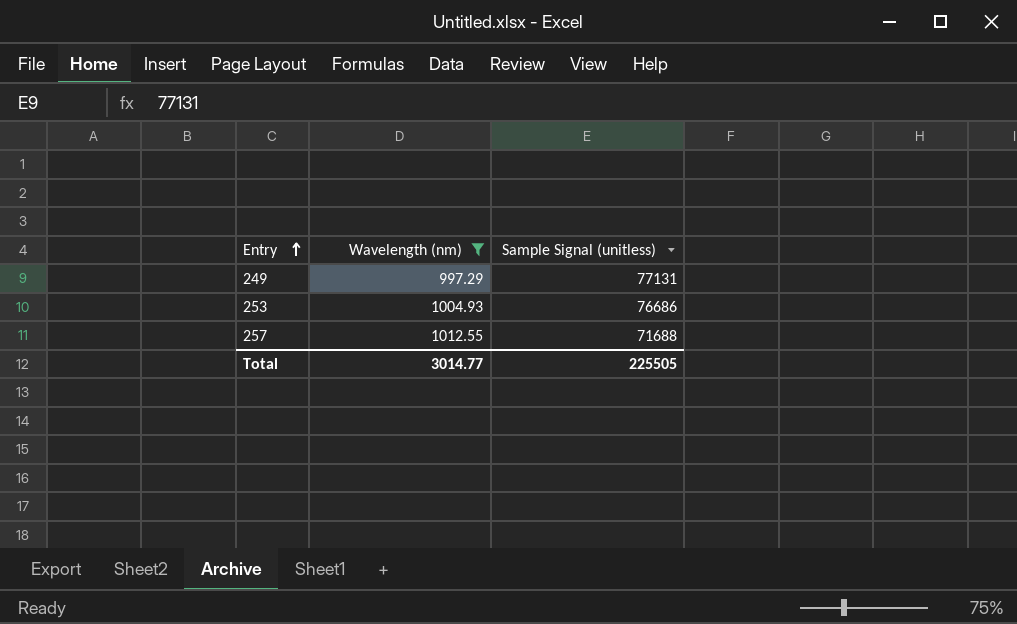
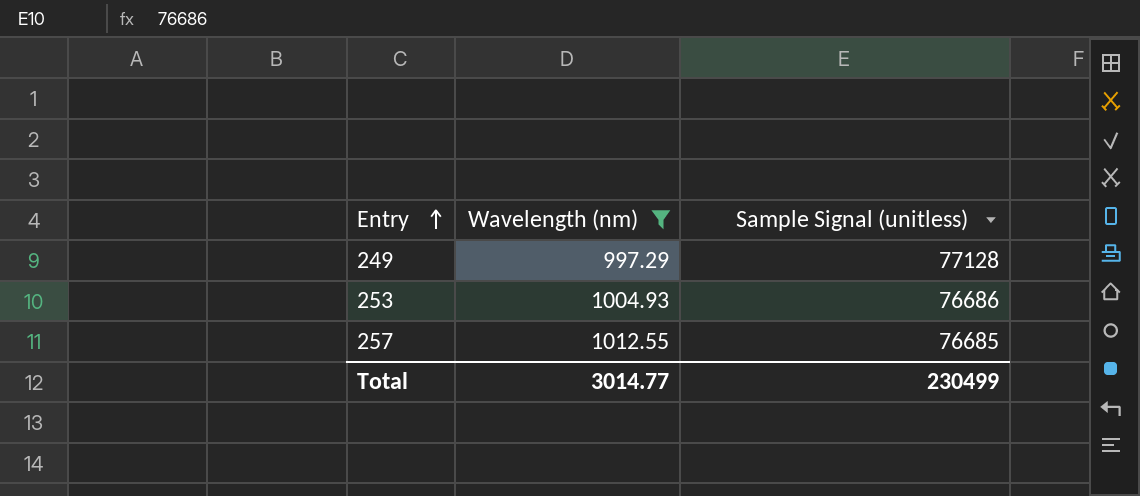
249 | Sample Signal (unitless): 77131 -> 77128
257 | Sample Signal (unitless): 71688 -> 76685
Total | Sample Signal (unitless): 225505 -> 230499

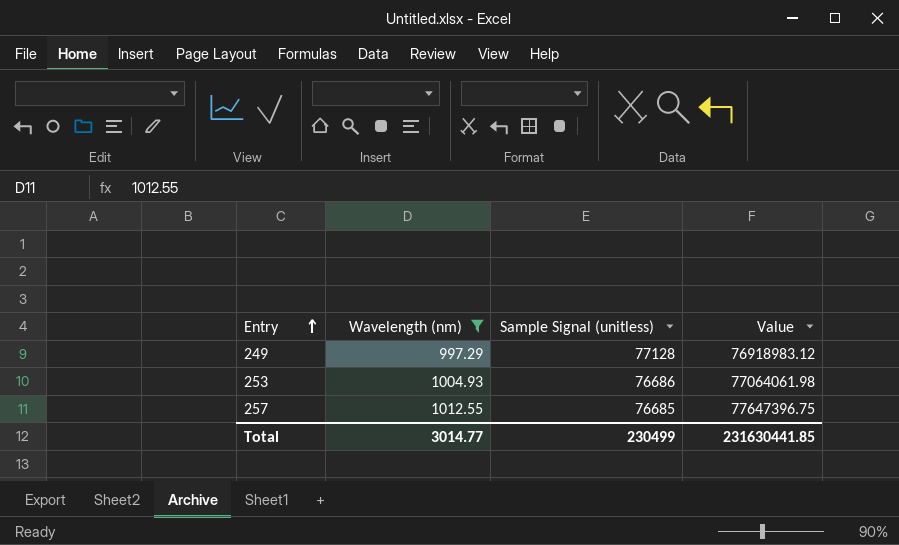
column Value | formula: none -> [Wavelength (nm)] * [Sample Signal (unitless)]

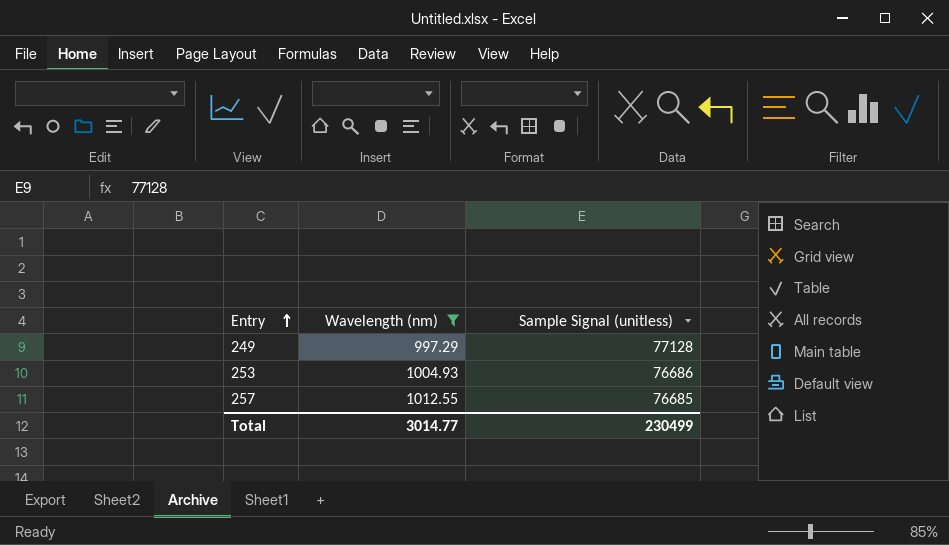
column Value | formula: [Wavelength (nm)] * [Sample Signal (unitless)] -> none

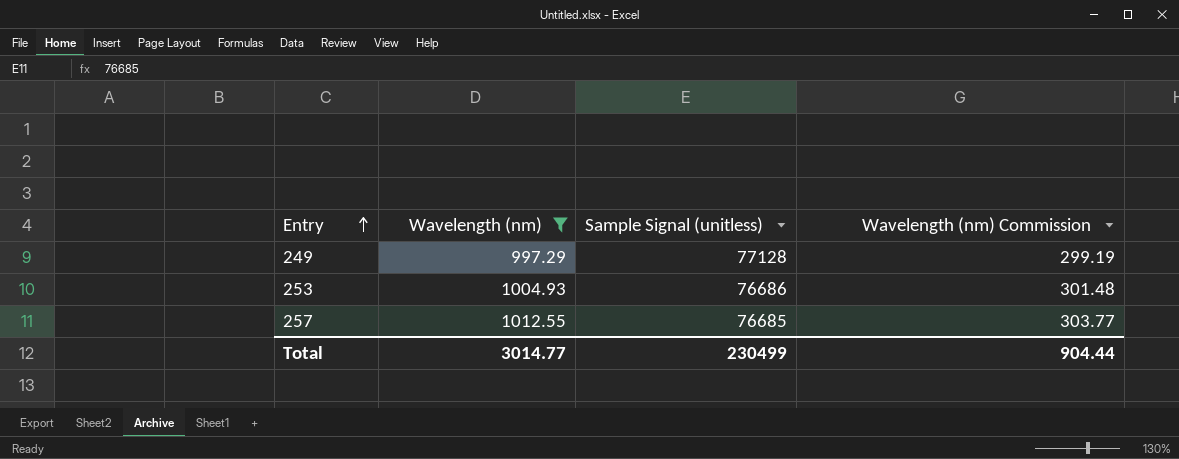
column Wavelength (nm) Commission | formula: none -> [Wavelength (nm)] * 0.3

